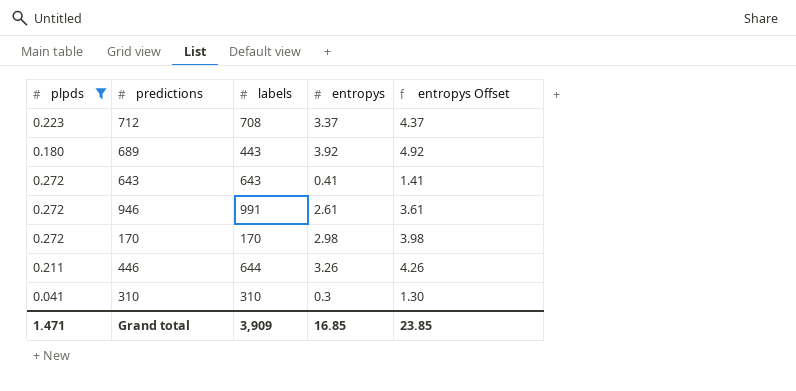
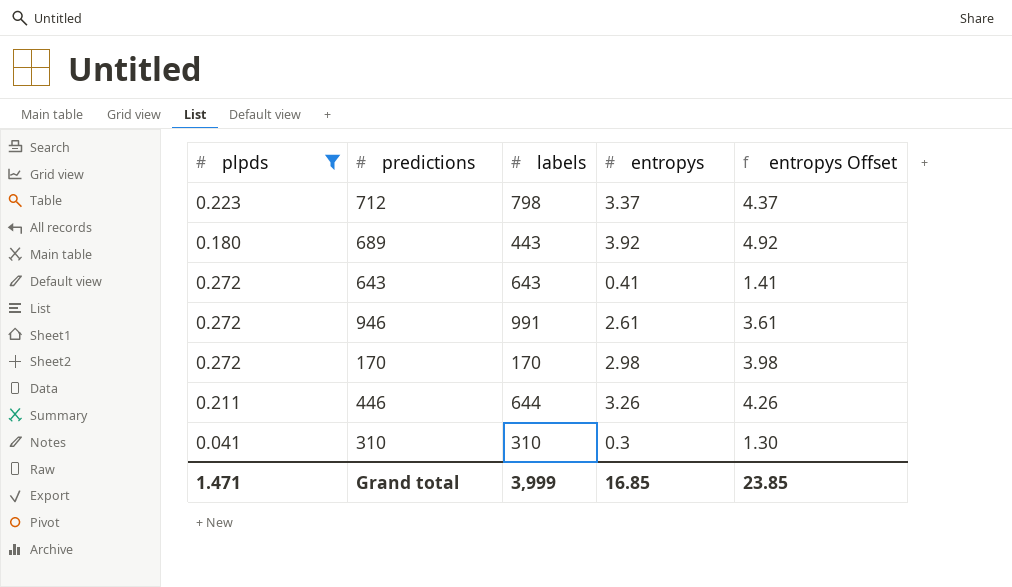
712 | labels: 708 -> 798
Grand total | labels: 3,909 -> 3,999

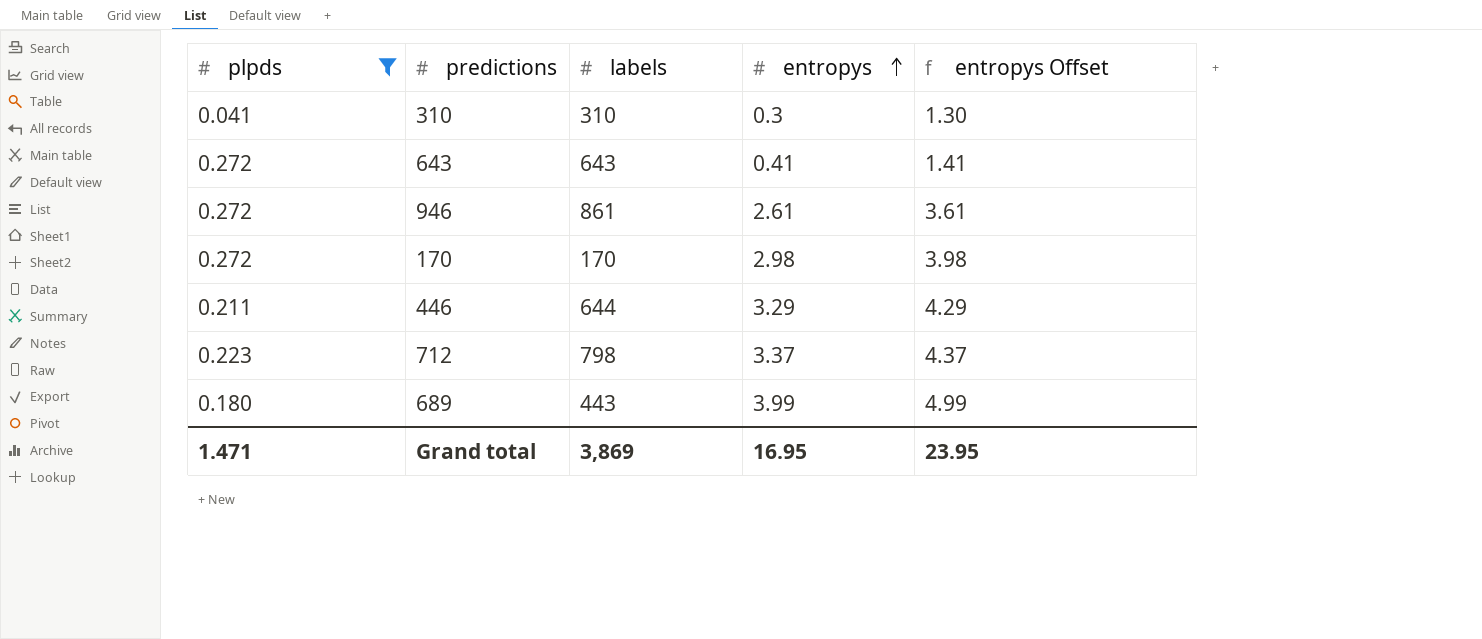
row order: none -> entropys ascending
946 | labels: 991 -> 861
446 | entropys: 3.26 -> 3.29
446 | entropys Offset: 4.26 -> 4.29
689 | entropys: 3.92 -> 3.99
689 | entropys Offset: 4.92 -> 4.99
Grand total | labels: 3,999 -> 3,869
Grand total | entropys: 16.85 -> 16.95
Grand total | entropys Offset: 23.85 -> 23.95

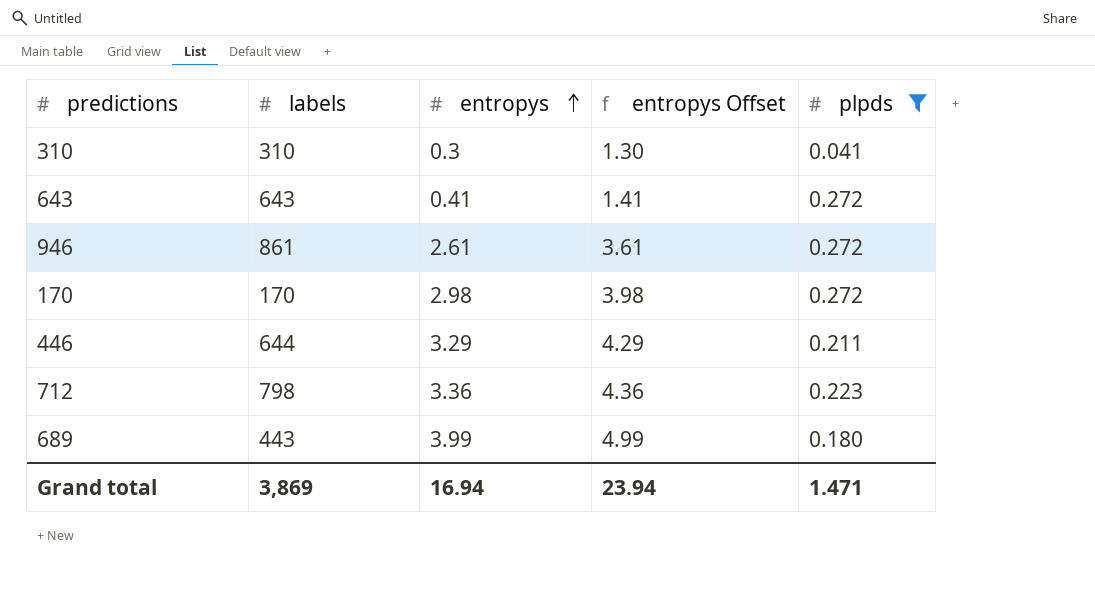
column plpds | position: 1 -> 5
712 | entropys: 3.37 -> 3.36
712 | entropys Offset: 4.37 -> 4.36
Grand total | entropys: 16.95 -> 16.94
Grand total | entropys Offset: 23.95 -> 23.94

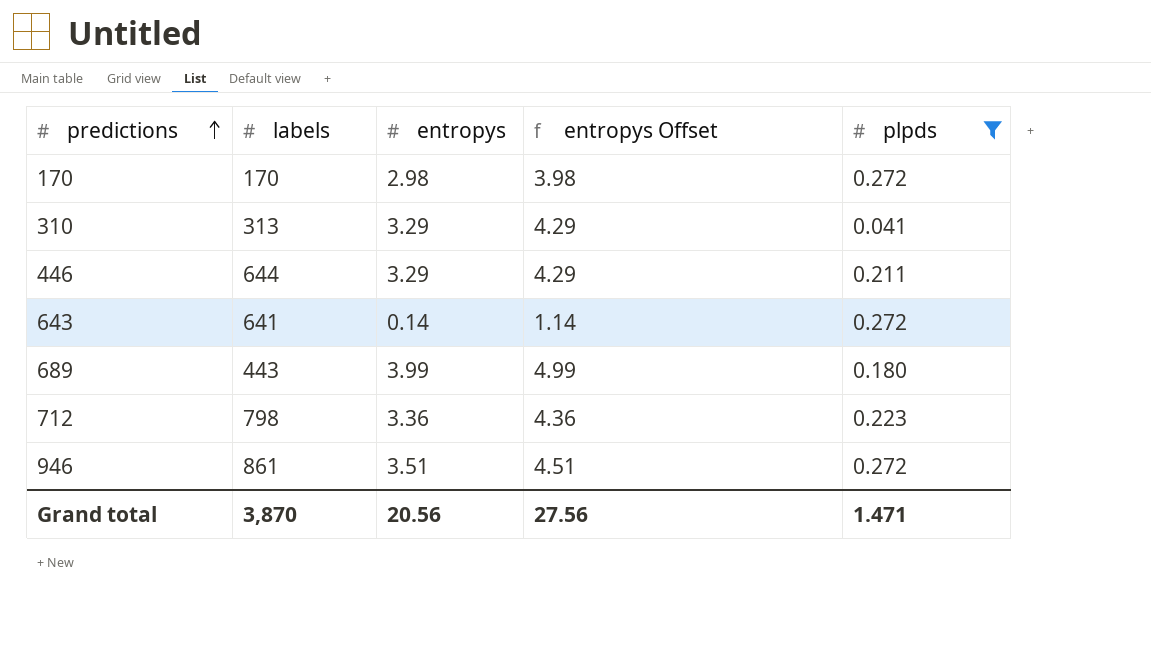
row order: entropys ascending -> predictions ascending
310 | labels: 310 -> 313
310 | entropys: 0.3 -> 3.29
310 | entropys Offset: 1.30 -> 4.29
643 | labels: 643 -> 641
643 | entropys: 0.41 -> 0.14
643 | entropys Offset: 1.41 -> 1.14
946 | entropys: 2.61 -> 3.51
946 | entropys Offset: 3.61 -> 4.51
Grand total | labels: 3,869 -> 3,870
Grand total | entropys: 16.94 -> 20.56
Grand total | entropys Offset: 23.94 -> 27.56

